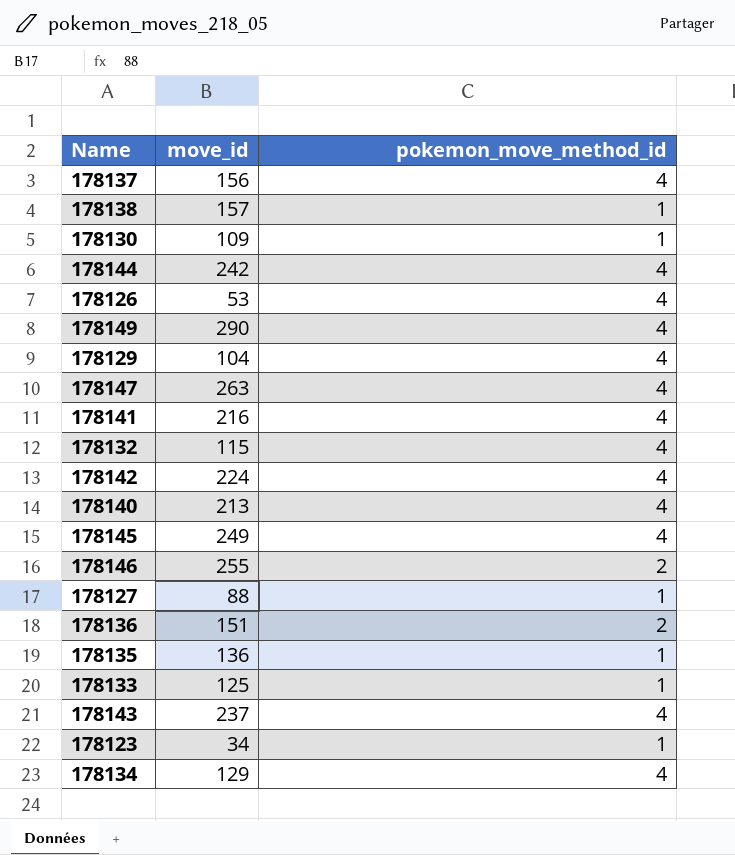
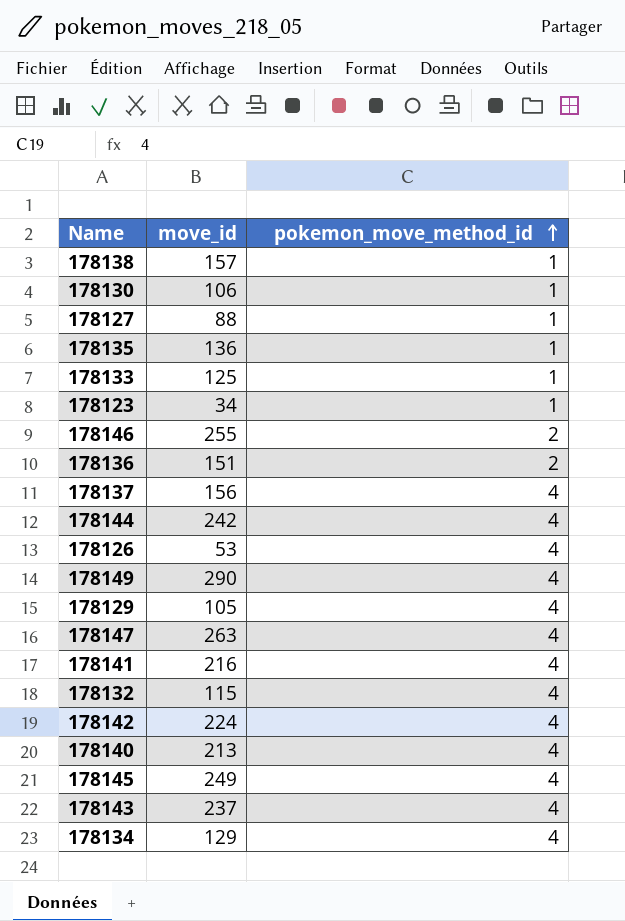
row order: none -> pokemon_move_method_id ascending
178130 | move_id: 109 -> 106
178129 | move_id: 104 -> 105

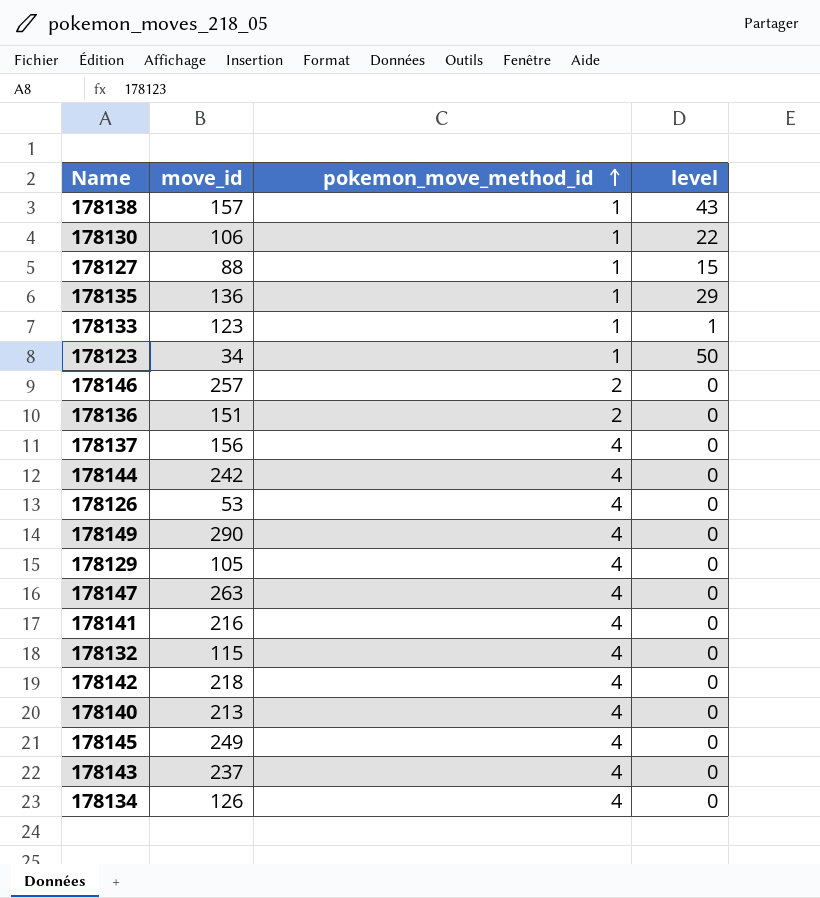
column level | position: none -> 4
178133 | move_id: 125 -> 123
178146 | move_id: 255 -> 257
178142 | move_id: 224 -> 218
178134 | move_id: 129 -> 126

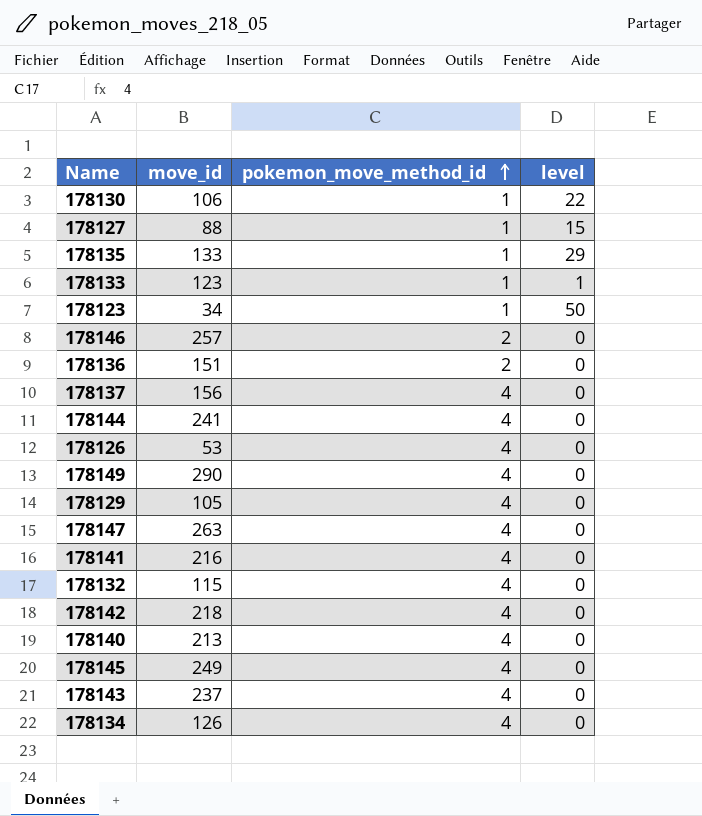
row 178138: 157 | 1 | 43 -> none
178135 | move_id: 136 -> 133
178144 | move_id: 242 -> 241

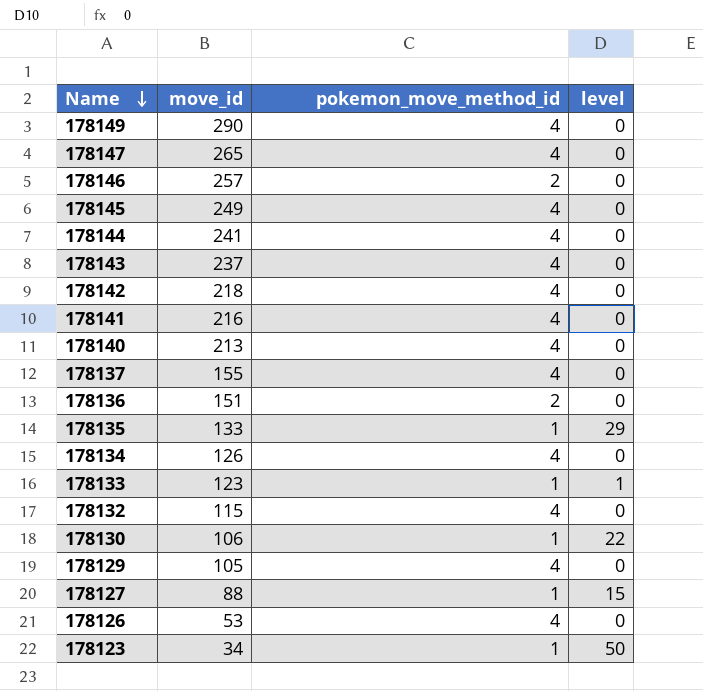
row order: pokemon_move_method_id ascending -> Name descending
178147 | move_id: 263 -> 265
178137 | move_id: 156 -> 155

